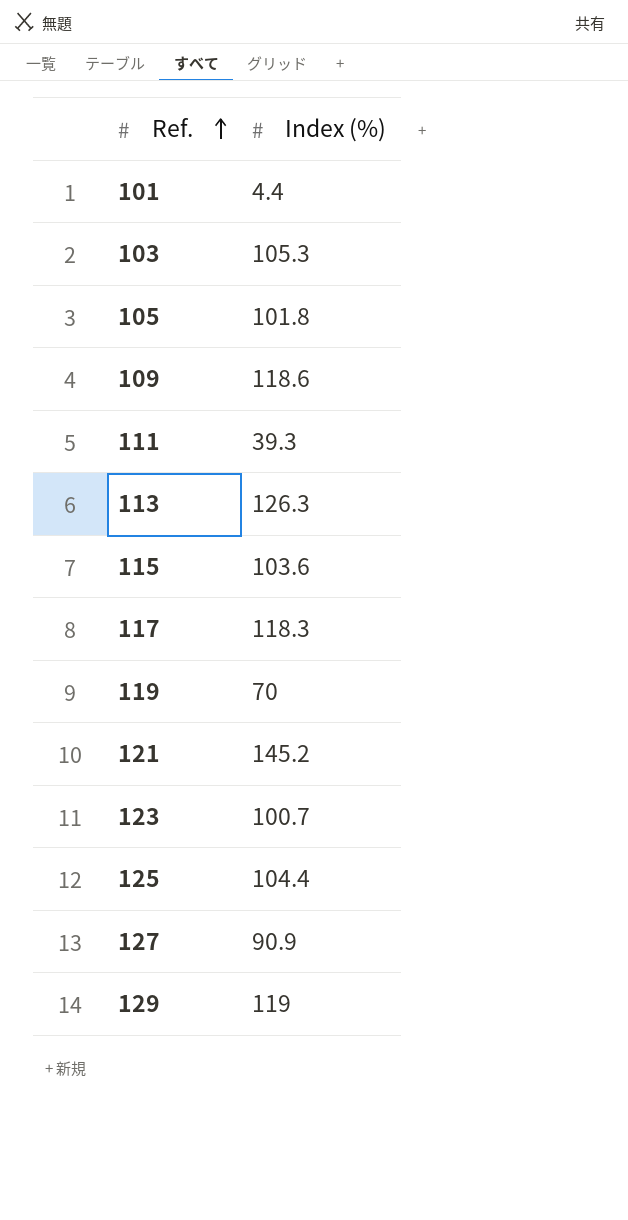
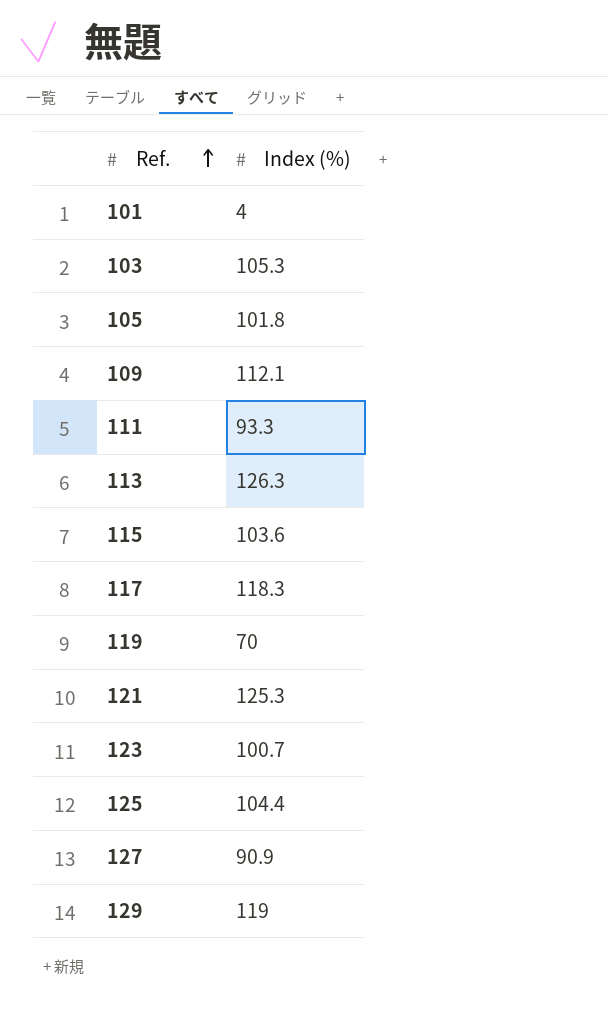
101 | Index (%): 4.4 -> 4
109 | Index (%): 118.6 -> 112.1
111 | Index (%): 39.3 -> 93.3
121 | Index (%): 145.2 -> 125.3

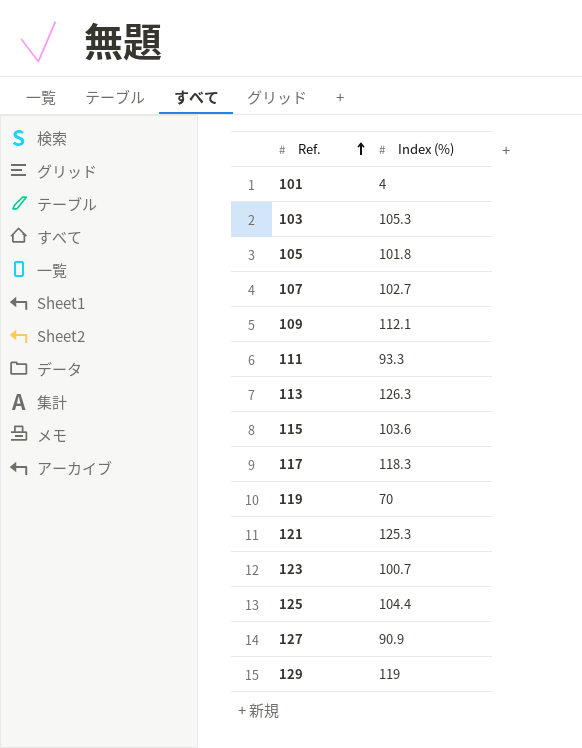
row 107: none -> 102.7

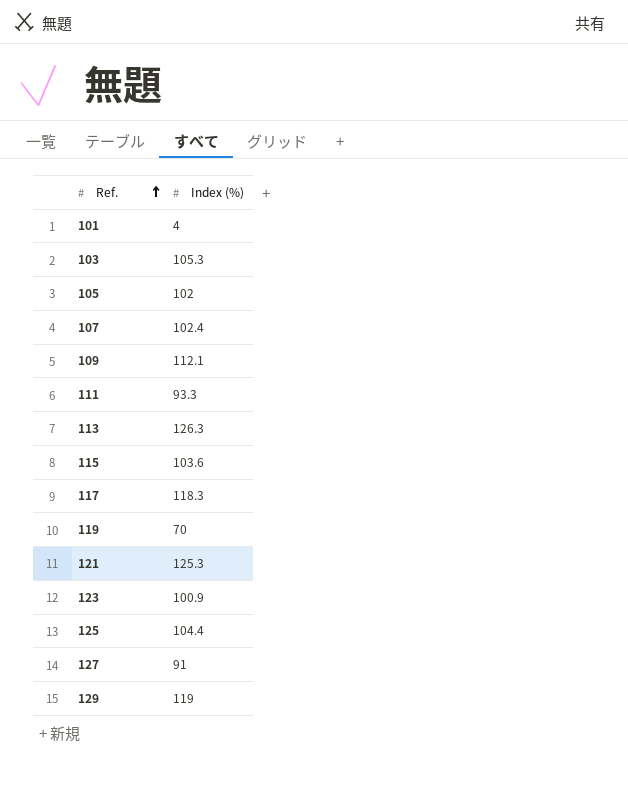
105 | Index (%): 101.8 -> 102
107 | Index (%): 102.7 -> 102.4
123 | Index (%): 100.7 -> 100.9
127 | Index (%): 90.9 -> 91

